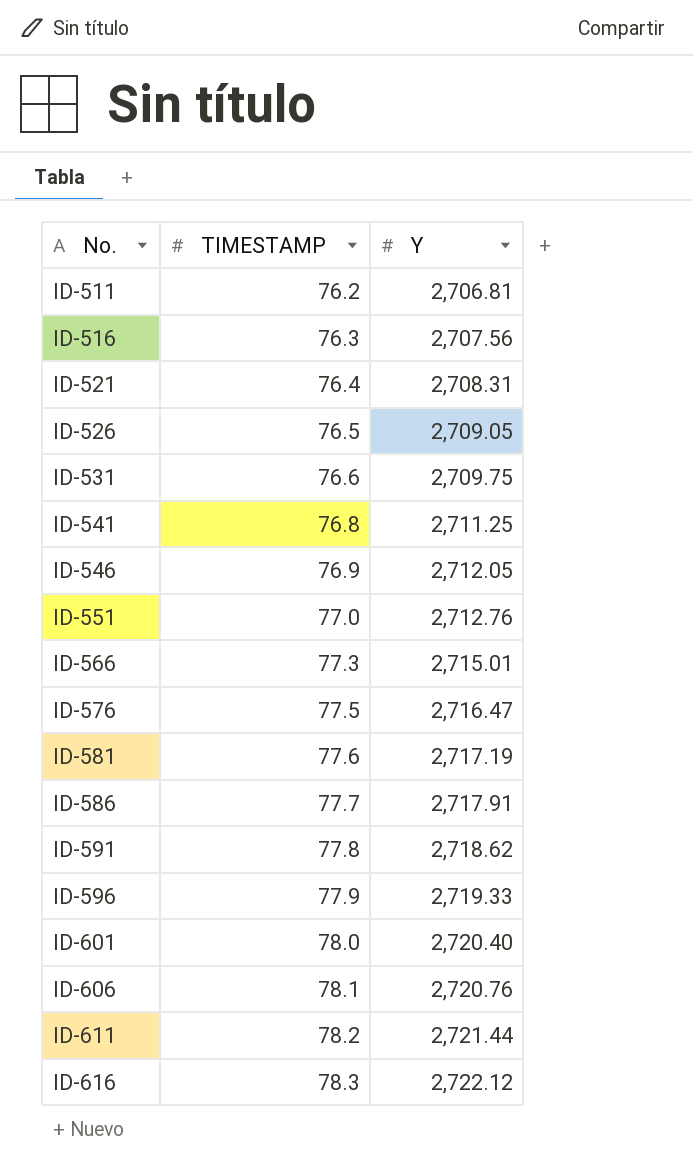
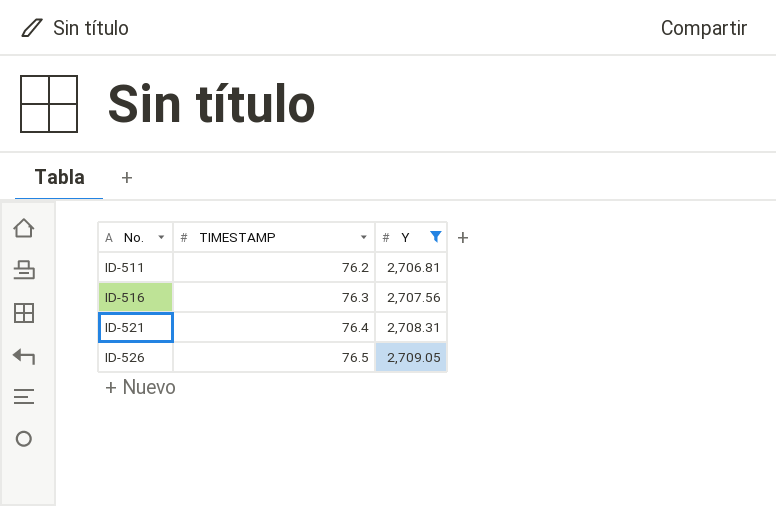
filter: none -> Y <= 2,709.05

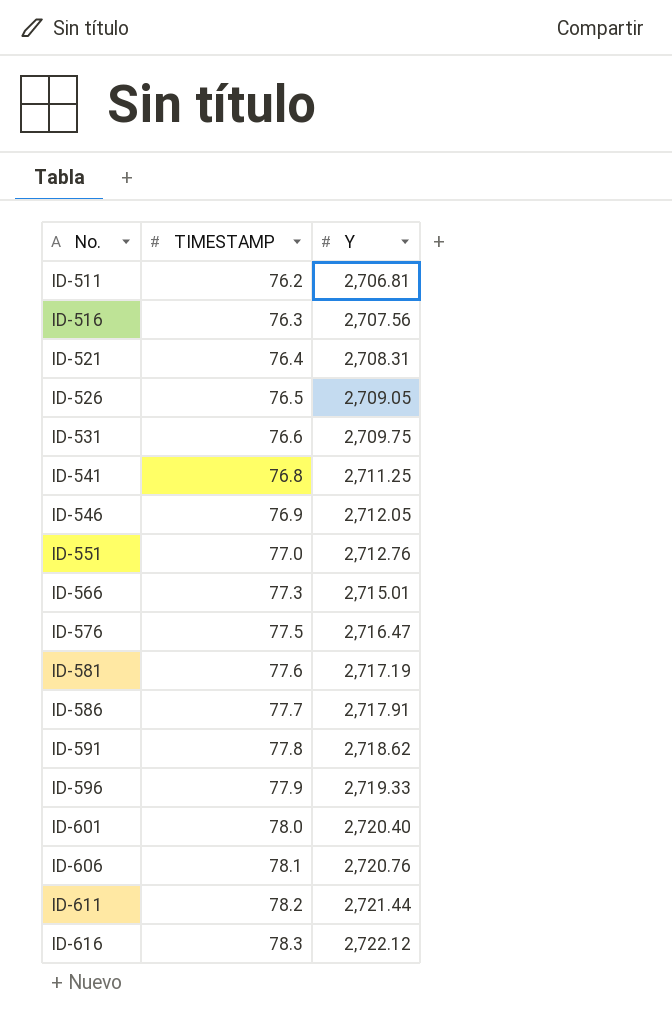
filter: Y <= 2,709.05 -> none

